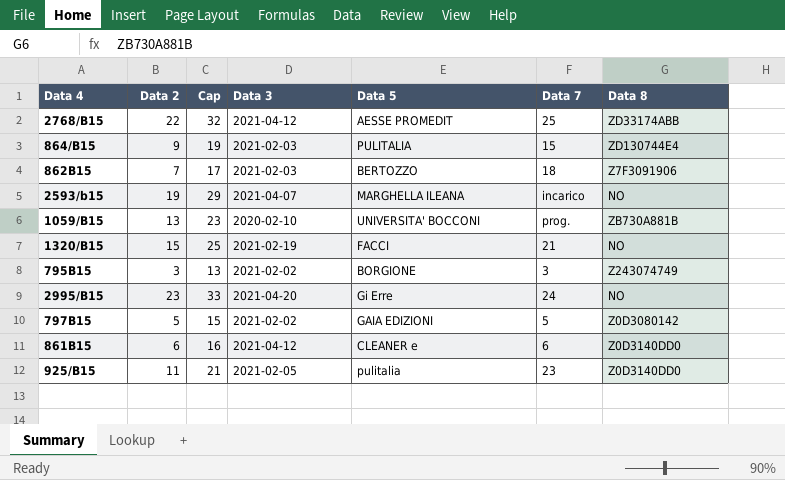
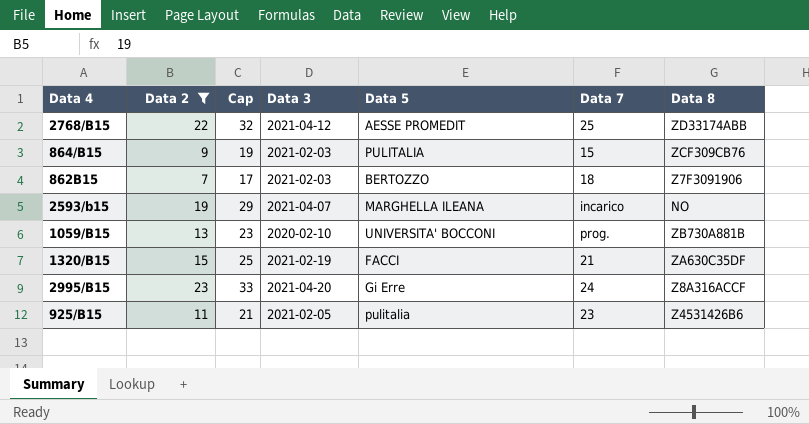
filter: none -> Data 2 >= 7
864/B15 | Data 8: ZD130744E4 -> ZCF309CB76
1320/B15 | Data 8: NO -> ZA630C35DF
2995/B15 | Data 8: NO -> Z8A316ACCF
925/B15 | Data 8: Z0D3140DD0 -> Z4531426B6

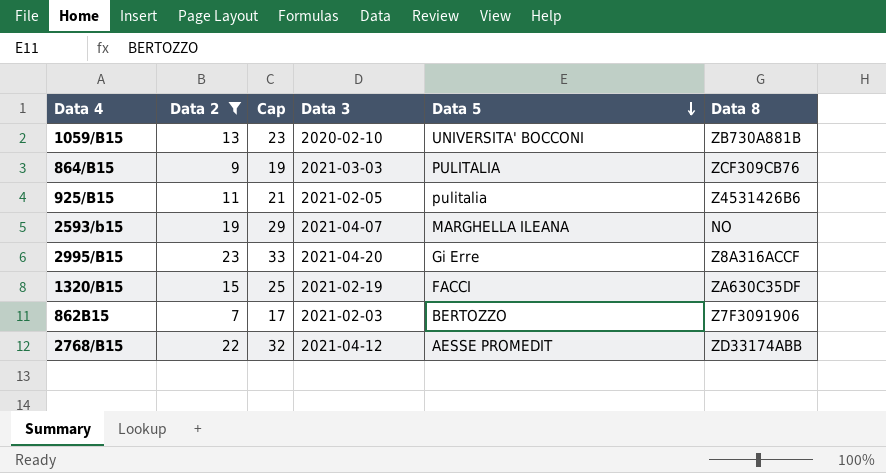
row order: none -> Data 5 descending
column Data 7 | position: 6 -> none
864/B15 | Data 3: 2021-02-03 -> 2021-03-03

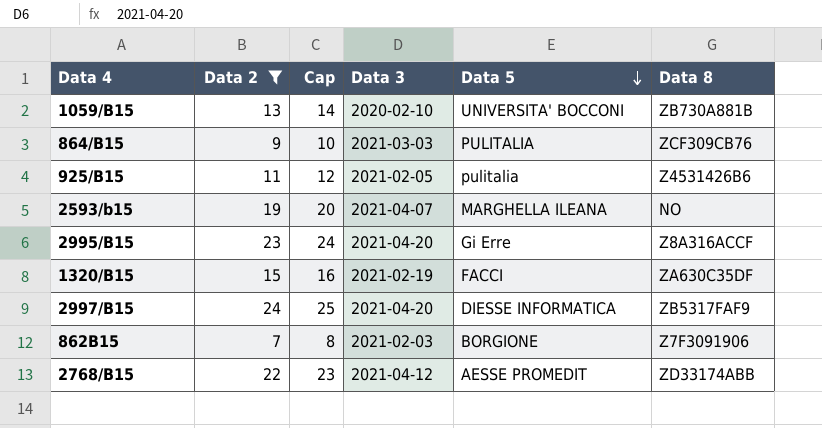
column Cap | formula: [Data 2] + 10 -> [Data 2] + 1
row 2997/B15: none -> 24 | 25 | 2021-04-20 | DIESSE INFORMATICA | ZB5317FAF9
862B15 | Data 5: BERTOZZO -> BORGIONE

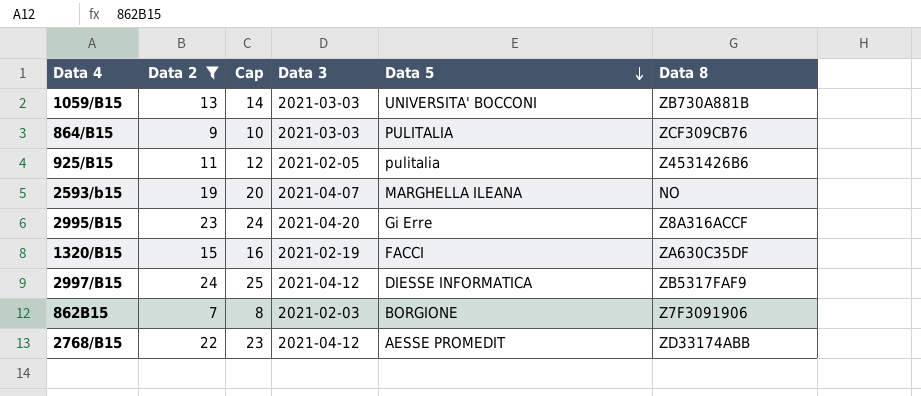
1059/B15 | Data 3: 2020-02-10 -> 2021-03-03
2997/B15 | Data 3: 2021-04-20 -> 2021-04-12

